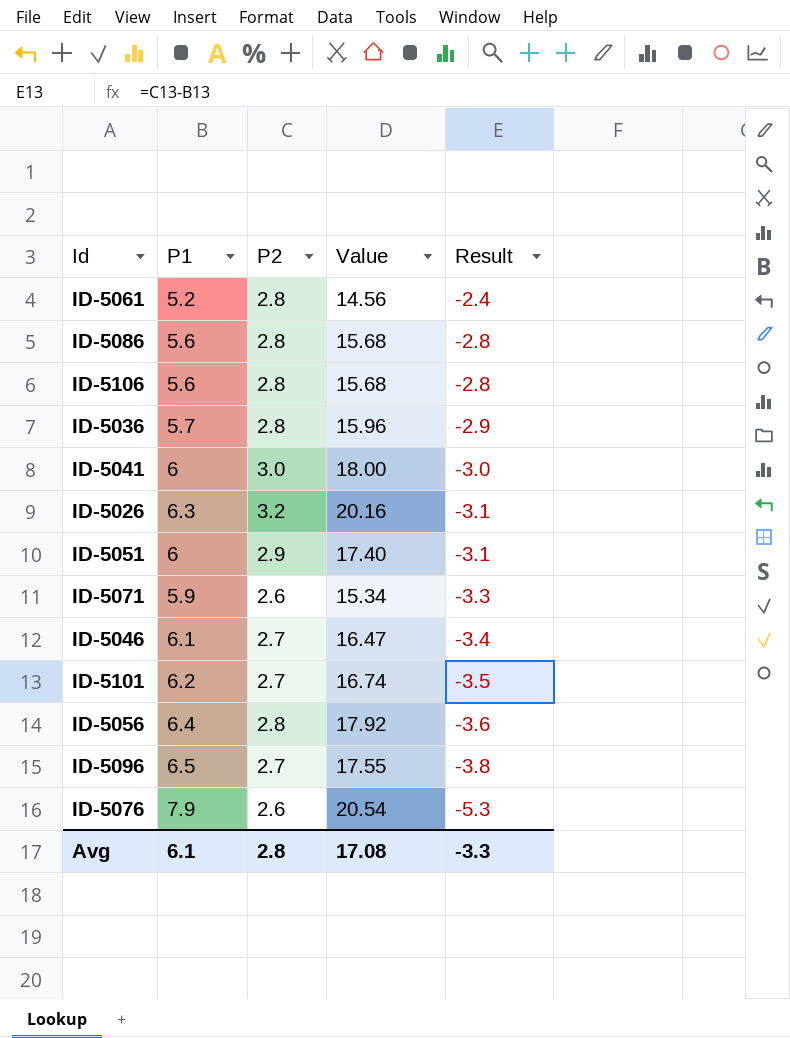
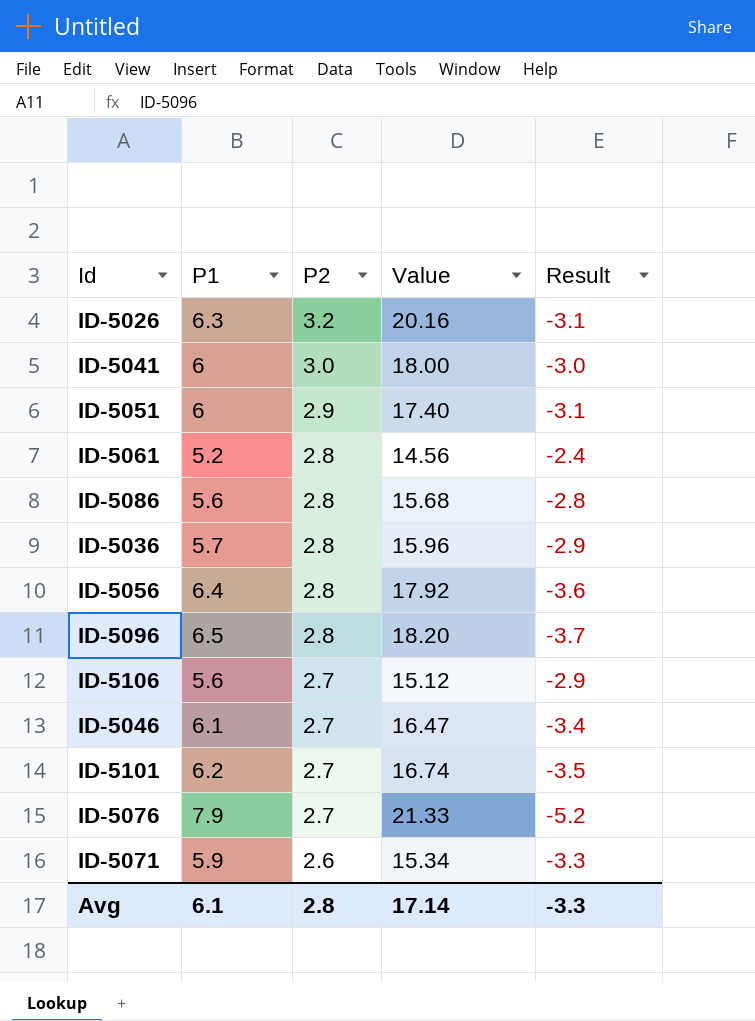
row order: Result descending -> P2 descending
ID-5096 | P2: 2.7 -> 2.8
ID-5096 | Value: 17.55 -> 18.20
ID-5096 | Result: -3.8 -> -3.7
ID-5106 | P2: 2.8 -> 2.7
ID-5106 | Value: 15.68 -> 15.12
ID-5106 | Result: -2.8 -> -2.9
ID-5076 | P2: 2.6 -> 2.7
ID-5076 | Value: 20.54 -> 21.33
ID-5076 | Result: -5.3 -> -5.2
Avg | Value: 17.08 -> 17.14

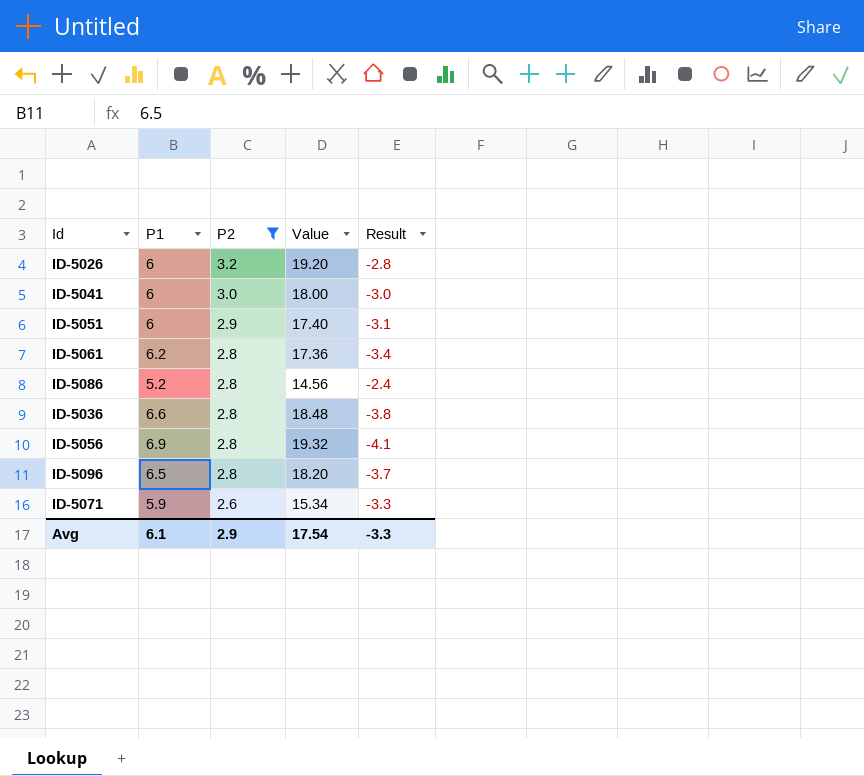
filter: none -> P2 != 2.7
ID-5026 | P1: 6.3 -> 6
ID-5026 | Value: 20.16 -> 19.20
ID-5026 | Result: -3.1 -> -2.8
ID-5061 | P1: 5.2 -> 6.2
ID-5061 | Value: 14.56 -> 17.36
ID-5061 | Result: -2.4 -> -3.4
ID-5086 | P1: 5.6 -> 5.2
ID-5086 | Value: 15.68 -> 14.56
ID-5086 | Result: -2.8 -> -2.4
ID-5036 | P1: 5.7 -> 6.6
ID-5036 | Value: 15.96 -> 18.48
ID-5036 | Result: -2.9 -> -3.8
ID-5056 | P1: 6.4 -> 6.9
ID-5056 | Value: 17.92 -> 19.32
ID-5056 | Result: -3.6 -> -4.1
Avg | P2: 2.8 -> 2.9
Avg | Value: 17.14 -> 17.54

